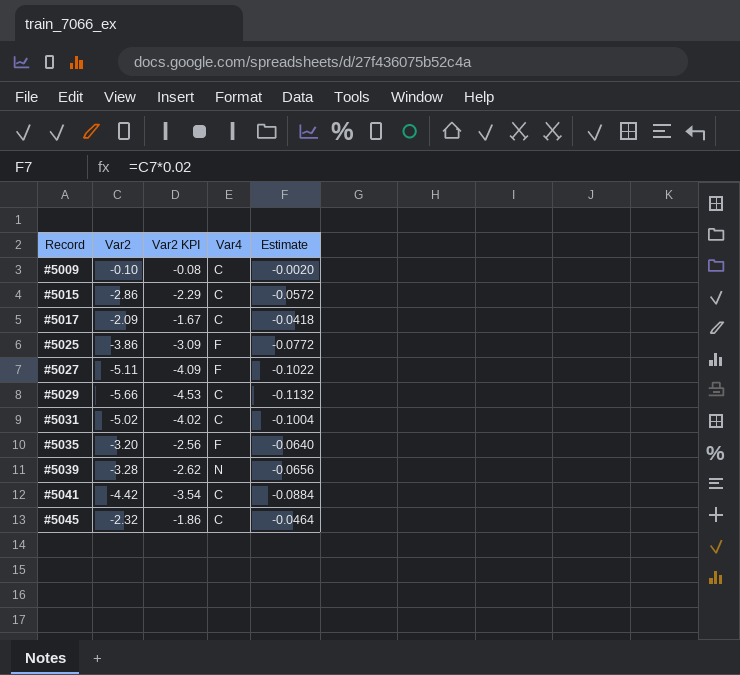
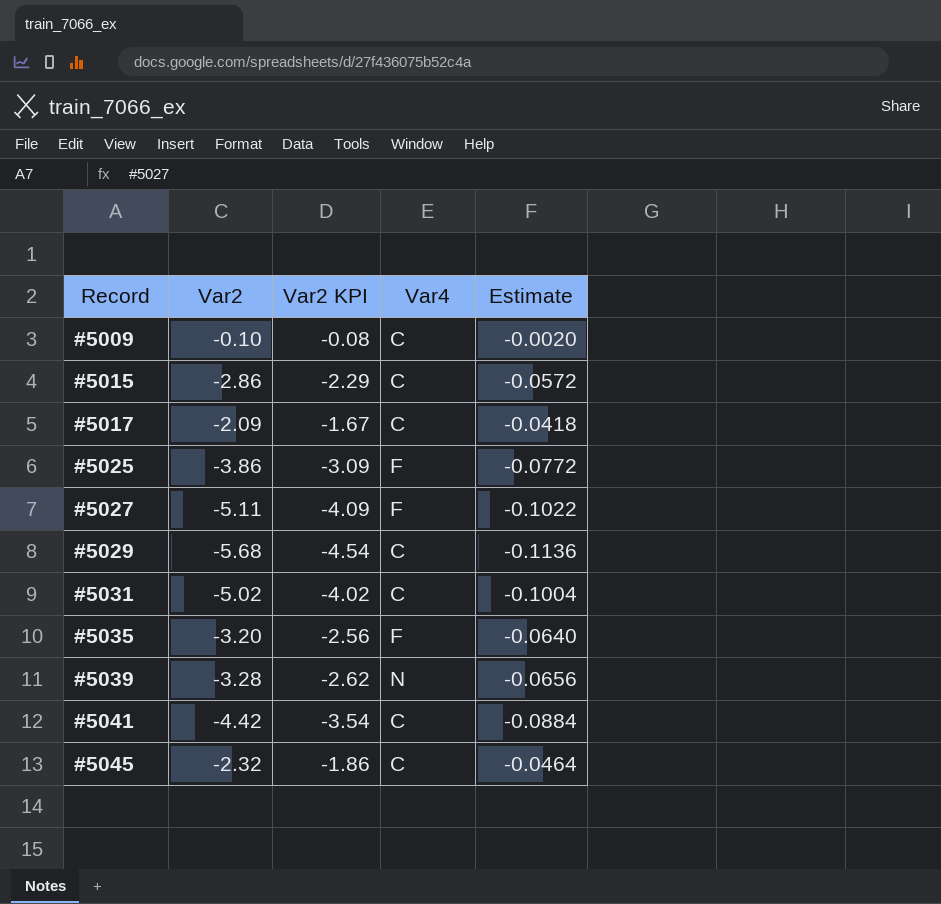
#5029 | Var2: -5.66 -> -5.68
#5029 | Var2 KPI: -4.53 -> -4.54
#5029 | Estimate: -0.1132 -> -0.1136

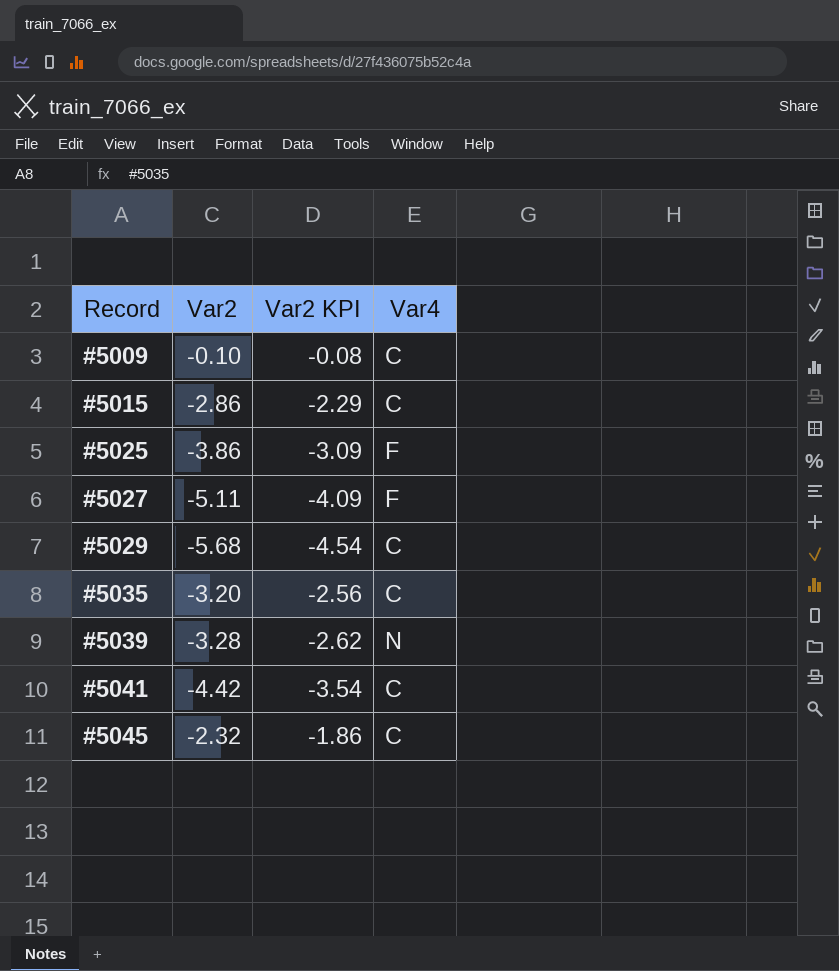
column Estimate | formula: [Var2] * 0.02 -> none
row #5017: -2.09 | -1.67 | C | -0.0418 -> none
row #5031: -5.02 | -4.02 | C | -0.1004 -> none
#5035 | Var4: F -> C

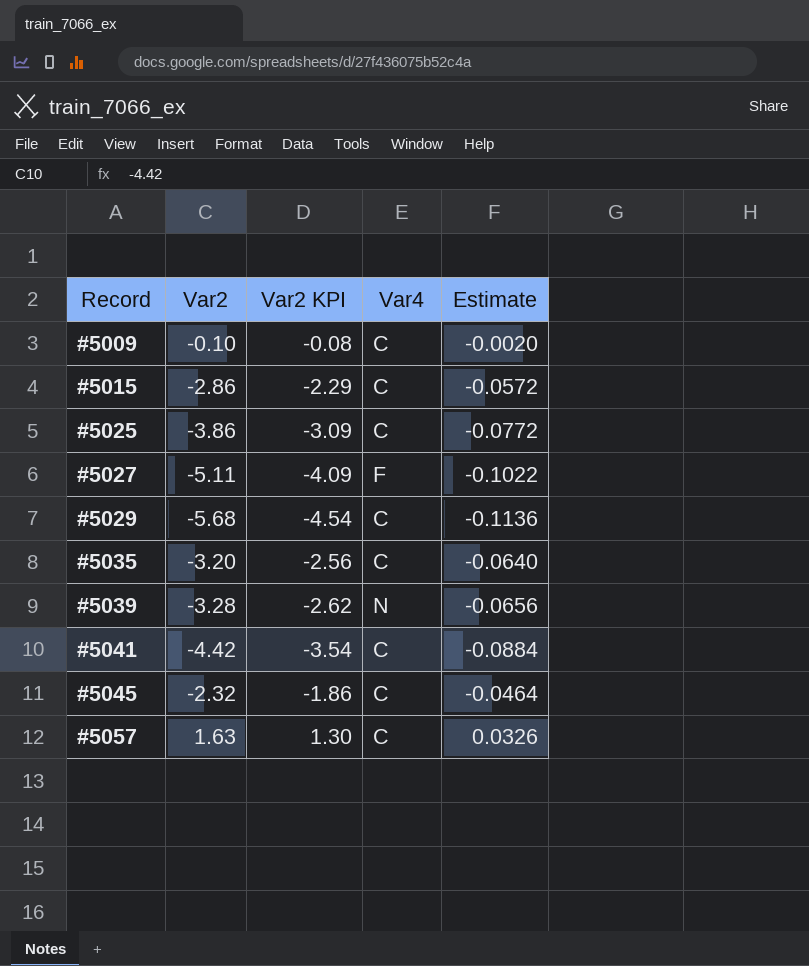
column Estimate | formula: none -> [Var2] * 0.02
#5025 | Var4: F -> C
row #5057: none -> 1.63 | 1.30 | C | 0.0326

